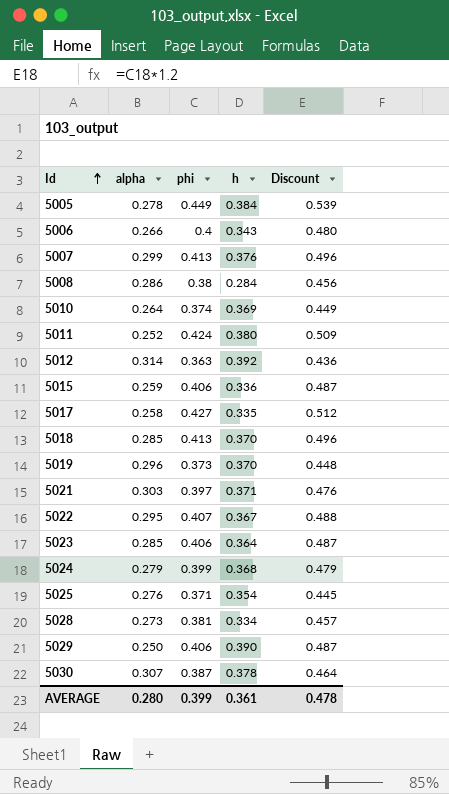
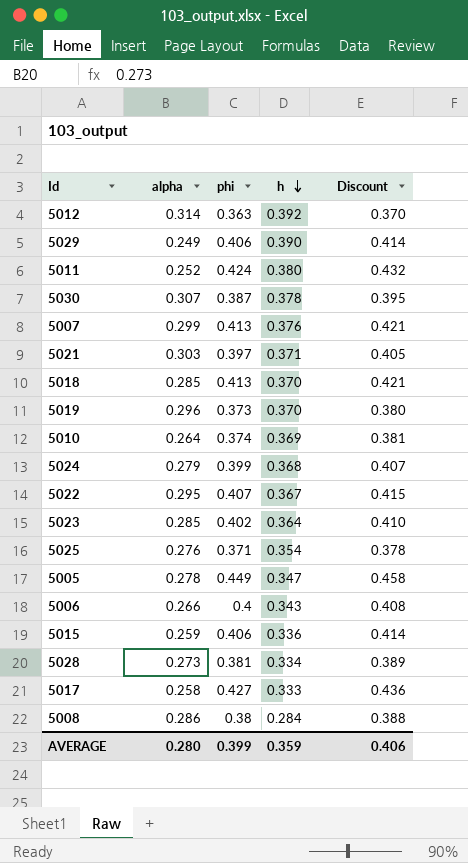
row order: Id ascending -> h descending
column Discount | formula: [phi] * 1.2 -> [phi] * 1.02
5029 | alpha: 0.250 -> 0.249
5023 | phi: 0.406 -> 0.402
5005 | h: 0.384 -> 0.347
5017 | h: 0.335 -> 0.333
AVERAGE | h: 0.361 -> 0.359
AVERAGE | Discount: 0.478 -> 0.406

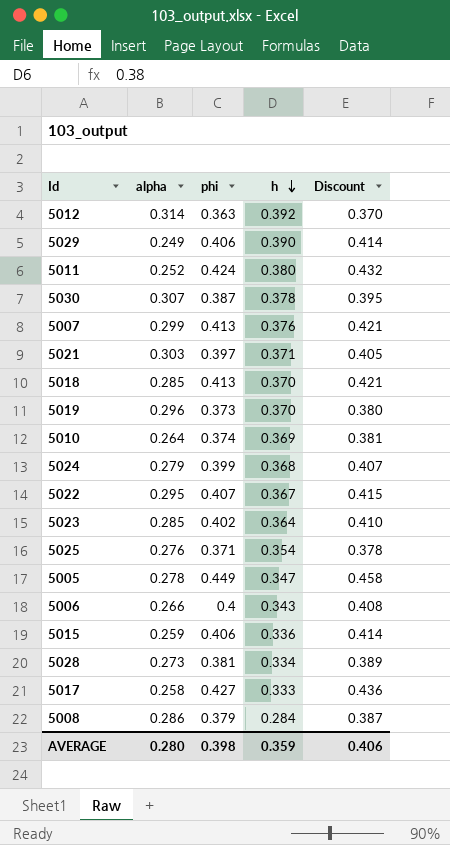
5008 | phi: 0.38 -> 0.379
5008 | Discount: 0.388 -> 0.387
AVERAGE | phi: 0.399 -> 0.398

